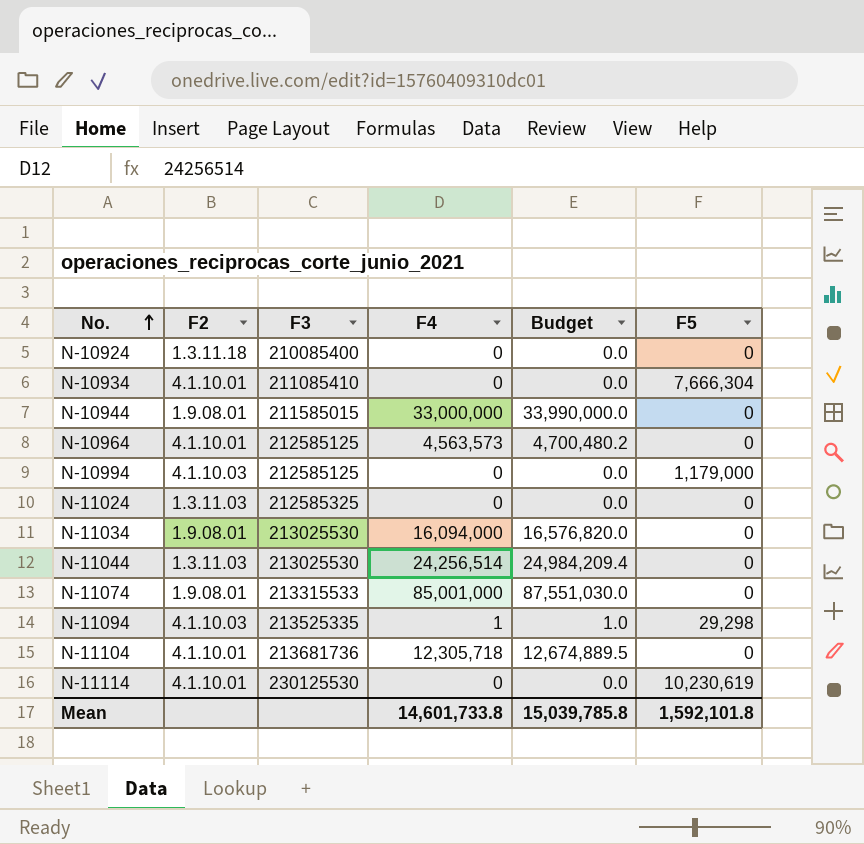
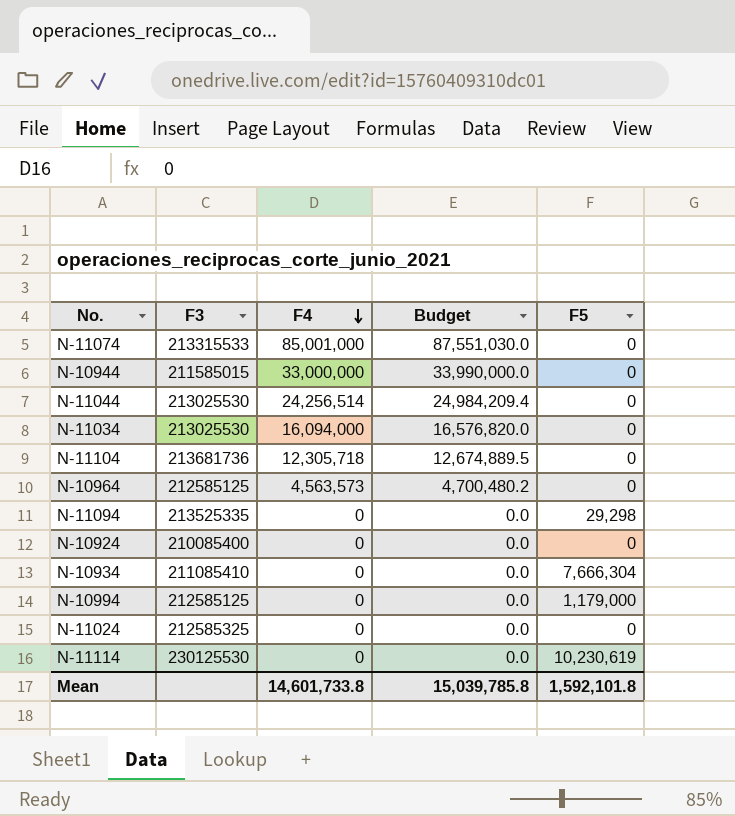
row order: No. ascending -> F4 descending
column F2 | position: 2 -> none
N-11094 | F4: 1 -> 0
N-11094 | Budget: 1.0 -> 0.0

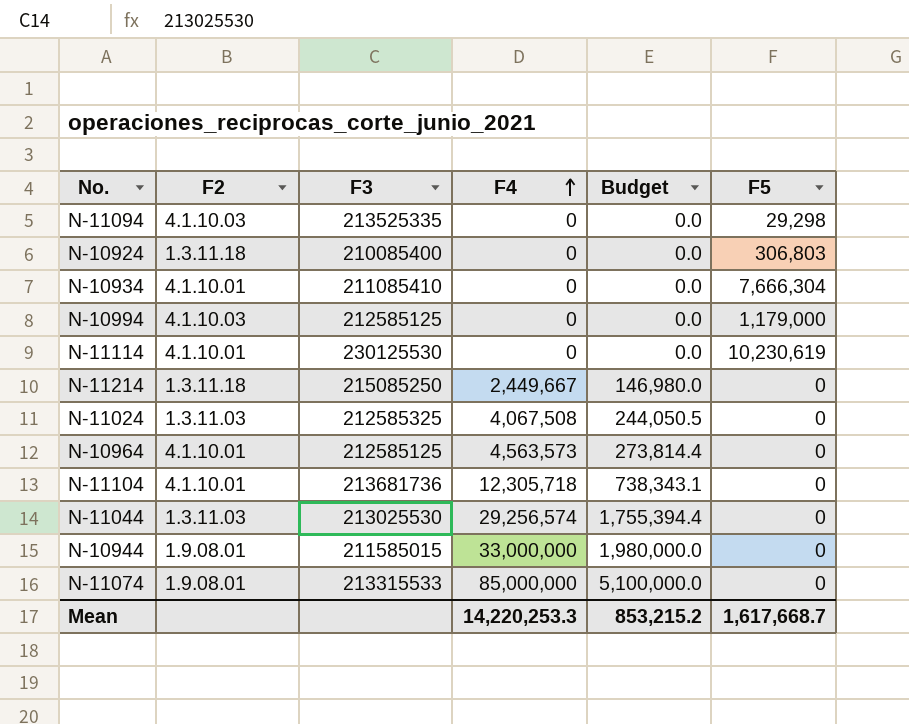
row order: F4 descending -> F4 ascending
column F2 | position: none -> 2
column Budget | formula: [F4] * 1.03 -> [F4] * 0.06
row N-11034: 213025530 | 16,094,000 | 16,576,820.0 | 0 -> none
N-10924 | F5: 0 -> 306,803
row N-11214: none -> 1.3.11.18 | 215085250 | 2,449,667 | 146,980.0 | 0
N-11024 | F4: 0 -> 4,067,508
N-11044 | F4: 24,256,514 -> 29,256,574
N-11074 | F4: 85,001,000 -> 85,000,000
Mean | F4: 14,601,733.8 -> 14,220,253.3
Mean | Budget: 15,039,785.8 -> 853,215.2
Mean | F5: 1,592,101.8 -> 1,617,668.7

